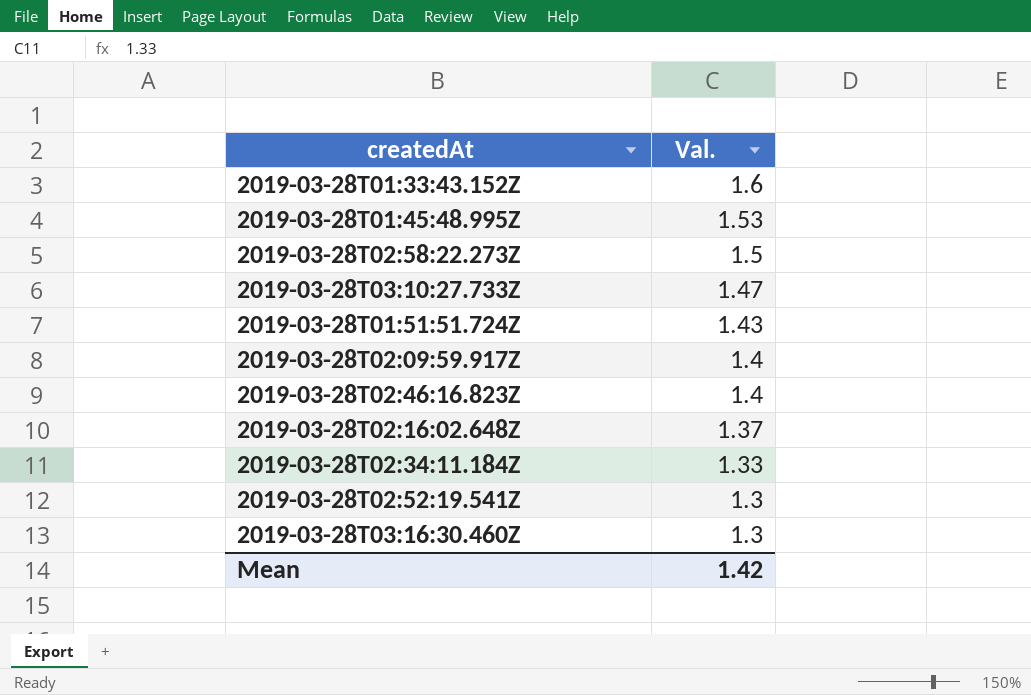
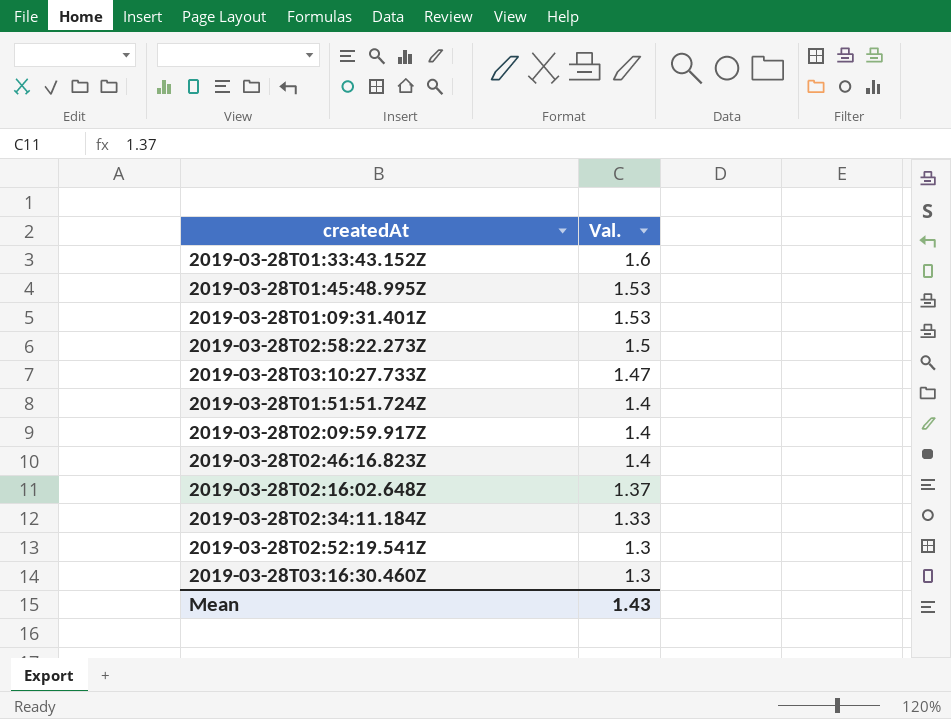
row 2019-03-28T01:09:31.401Z: none -> 1.53
2019-03-28T01:51:51.724Z | Val.: 1.43 -> 1.4
Mean | Val.: 1.42 -> 1.43

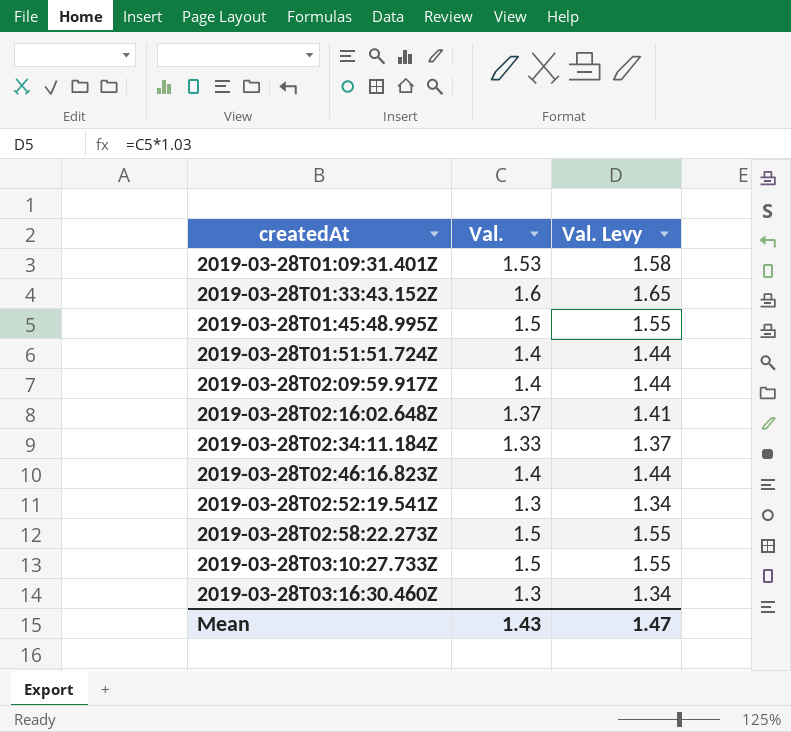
row order: Val. descending -> createdAt ascending
column Val. Levy | formula: none -> [Val.] * 1.03
2019-03-28T01:45:48.995Z | Val.: 1.53 -> 1.5
2019-03-28T03:10:27.733Z | Val.: 1.47 -> 1.5

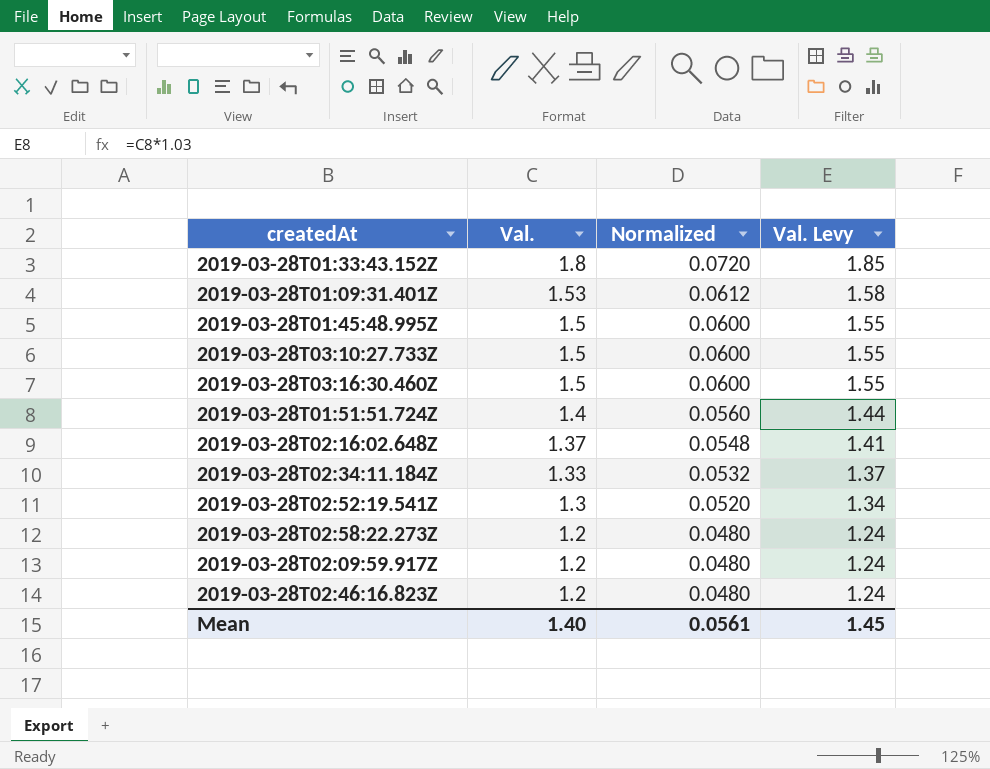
row order: createdAt ascending -> Val. descending
column Normalized | formula: none -> [Val.] * 0.04
2019-03-28T01:33:43.152Z | Val.: 1.6 -> 1.8
2019-03-28T01:33:43.152Z | Val. Levy: 1.65 -> 1.85
2019-03-28T03:16:30.460Z | Val.: 1.3 -> 1.5
2019-03-28T03:16:30.460Z | Val. Levy: 1.34 -> 1.55
2019-03-28T02:58:22.273Z | Val.: 1.5 -> 1.2
2019-03-28T02:58:22.273Z | Val. Levy: 1.55 -> 1.24
2019-03-28T02:09:59.917Z | Val.: 1.4 -> 1.2
2019-03-28T02:09:59.917Z | Val. Levy: 1.44 -> 1.24
2019-03-28T02:46:16.823Z | Val.: 1.4 -> 1.2
2019-03-28T02:46:16.823Z | Val. Levy: 1.44 -> 1.24
Mean | Val.: 1.43 -> 1.40
Mean | Val. Levy: 1.47 -> 1.45

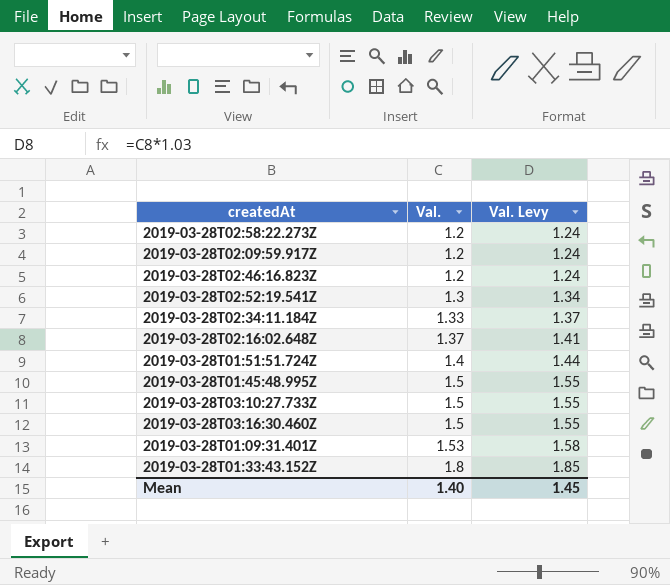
row order: Val. descending -> Val. ascending
column Normalized | formula: [Val.] * 0.04 -> none

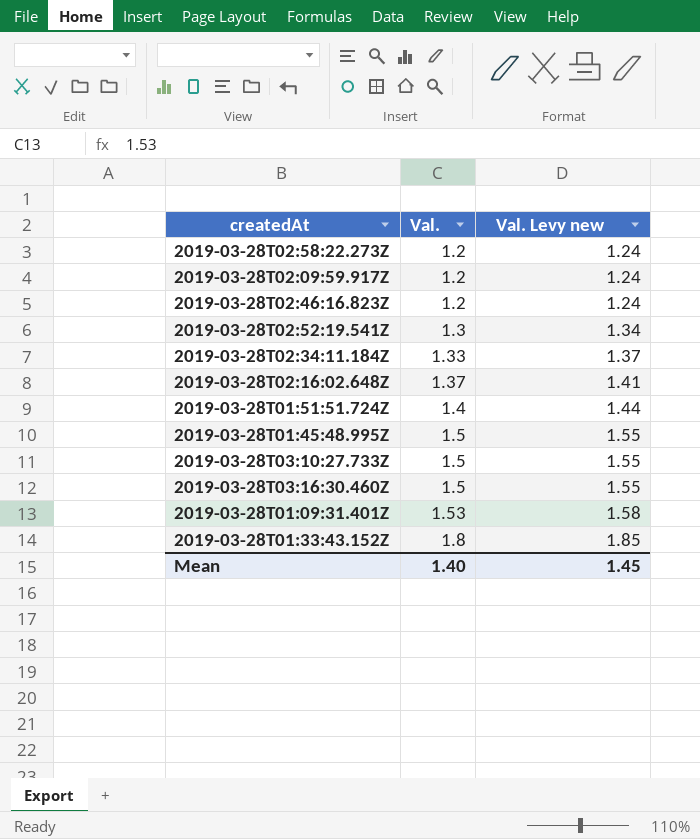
column name: Val. Levy -> Val. Levy new

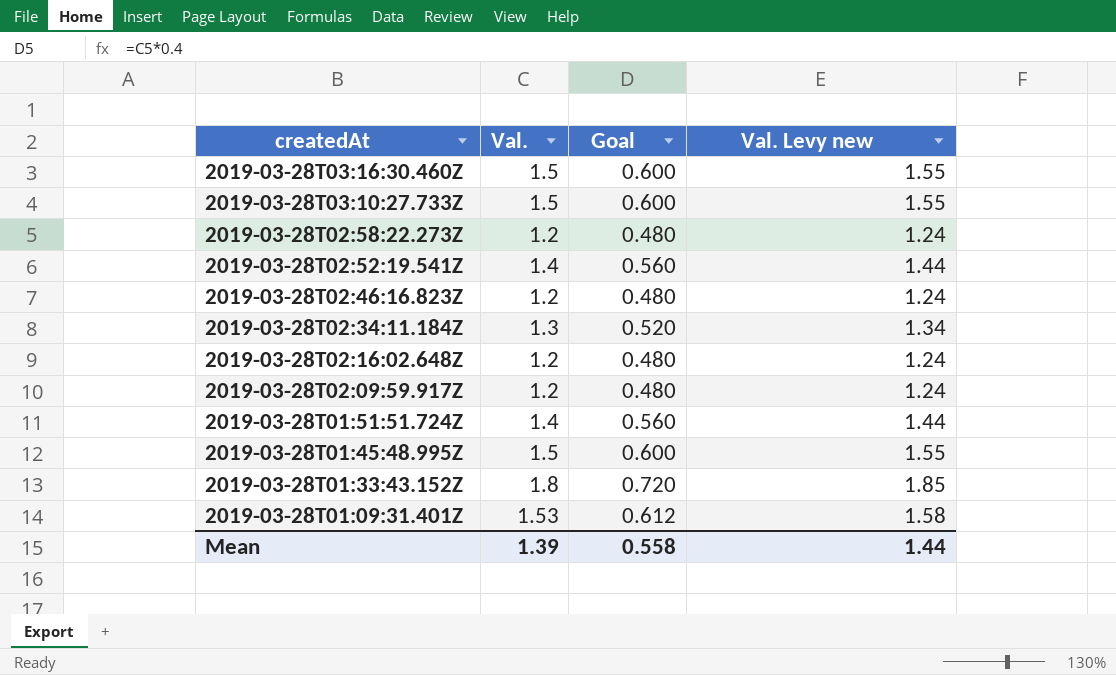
row order: Val. ascending -> createdAt descending
column Goal | formula: none -> [Val.] * 0.4
2019-03-28T02:52:19.541Z | Val.: 1.3 -> 1.4
2019-03-28T02:52:19.541Z | Val. Levy new: 1.34 -> 1.44
2019-03-28T02:34:11.184Z | Val.: 1.33 -> 1.3
2019-03-28T02:34:11.184Z | Val. Levy new: 1.37 -> 1.34
2019-03-28T02:16:02.648Z | Val.: 1.37 -> 1.2
2019-03-28T02:16:02.648Z | Val. Levy new: 1.41 -> 1.24
Mean | Val.: 1.40 -> 1.39
Mean | Val. Levy new: 1.45 -> 1.44

